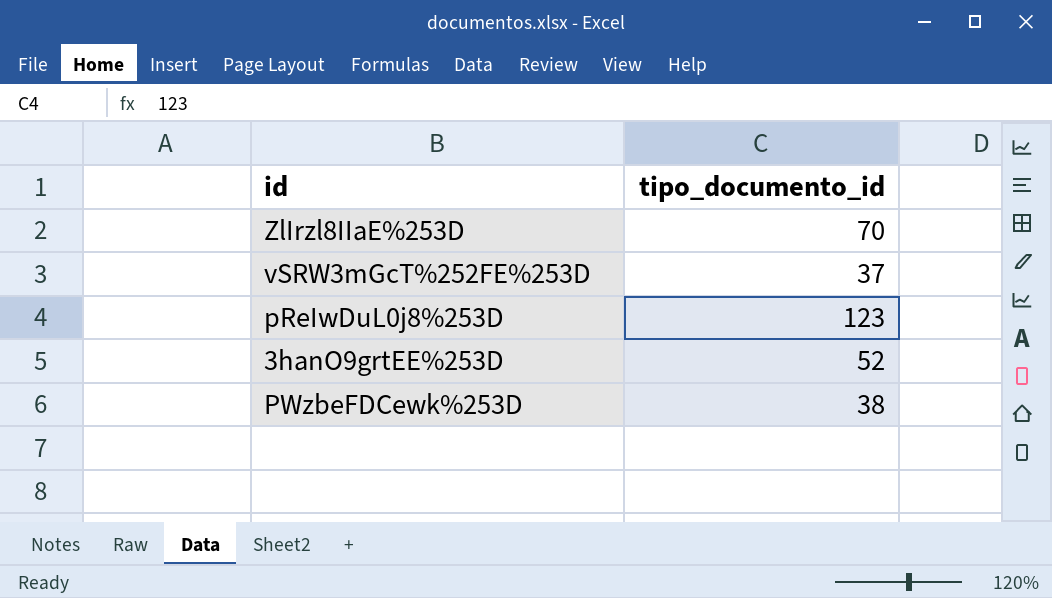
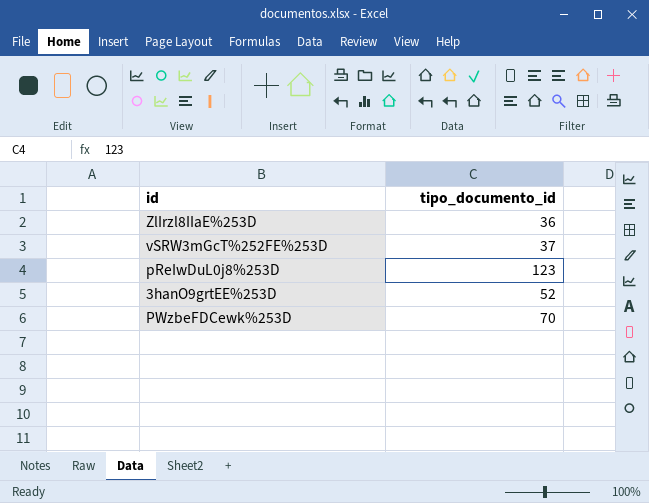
ZlIrzl8IIaE%253D | tipo_documento_id: 70 -> 36
PWzbeFDCewk%253D | tipo_documento_id: 38 -> 70

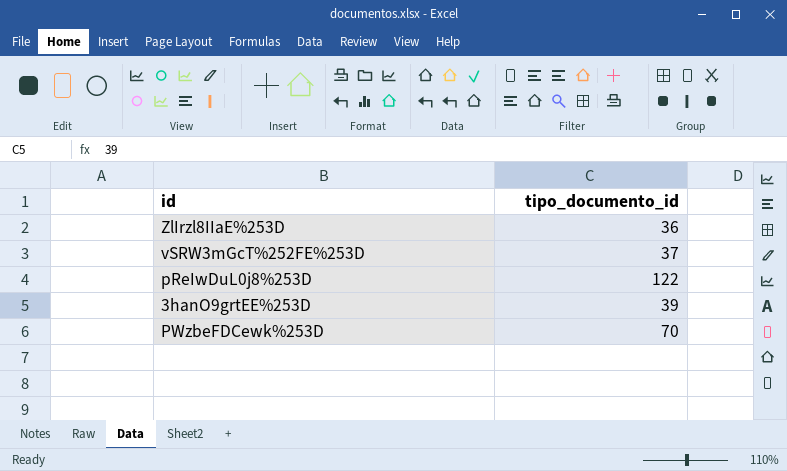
pReIwDuL0j8%253D | tipo_documento_id: 123 -> 122
3hanO9grtEE%253D | tipo_documento_id: 52 -> 39

